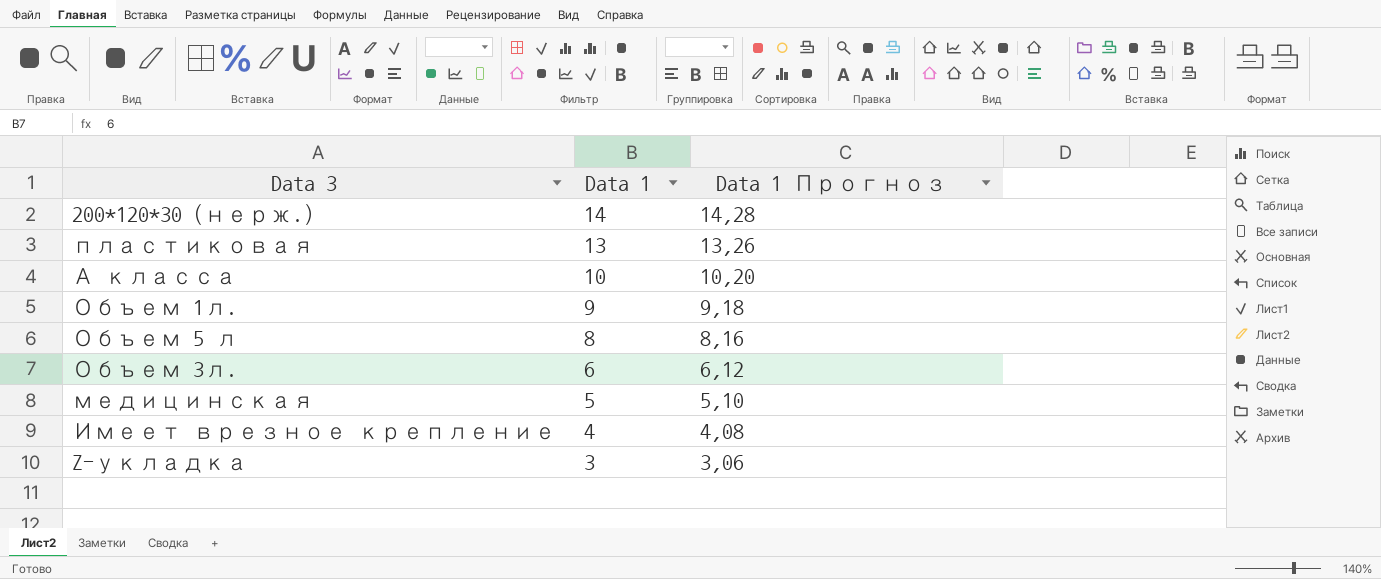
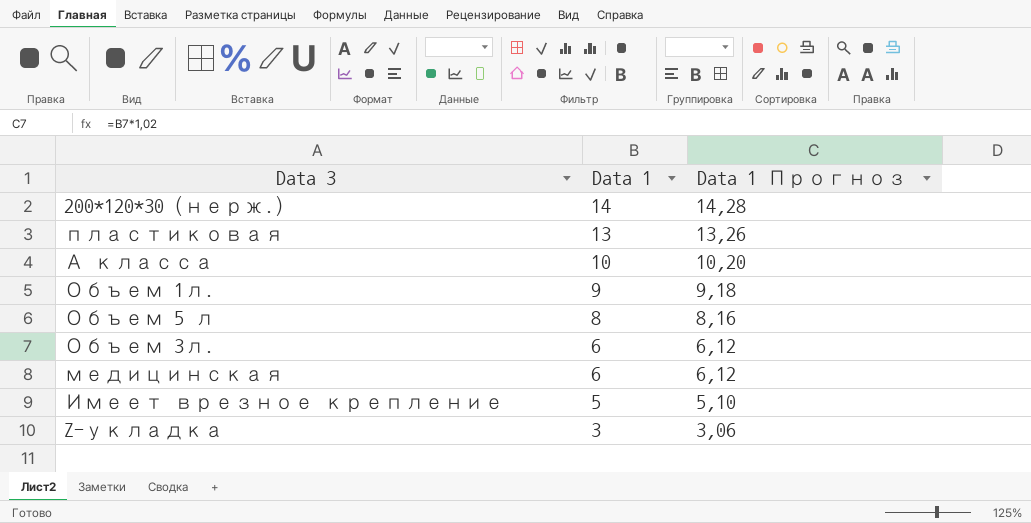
медицинская | Data 1: 5 -> 6
медицинская | Data 1 Прогноз: 5,10 -> 6,12
Имеет врезное крепление | Data 1: 4 -> 5
Имеет врезное крепление | Data 1 Прогноз: 4,08 -> 5,10

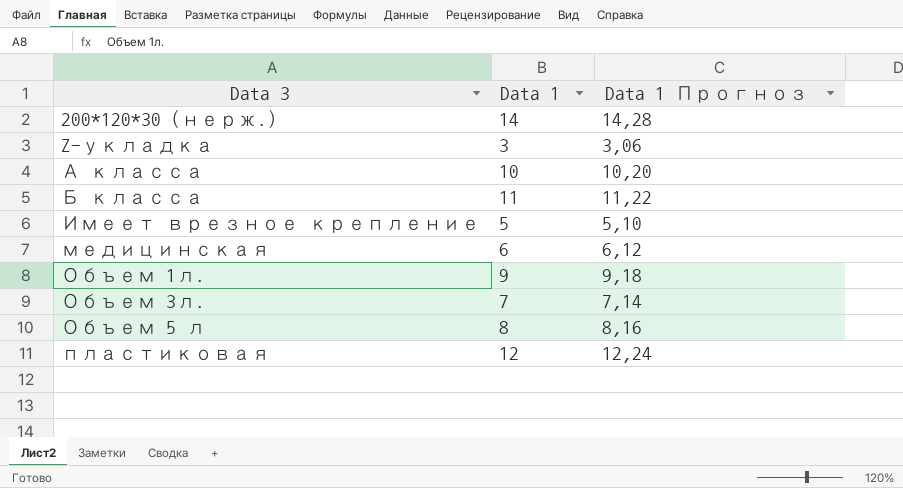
row order: Data 1 descending -> Data 3 ascending
row Б класса: none -> 11 | 11,22
Объем 3л. | Data 1: 6 -> 7
Объем 3л. | Data 1 Прогноз: 6,12 -> 7,14
пластиковая | Data 1: 13 -> 12
пластиковая | Data 1 Прогноз: 13,26 -> 12,24

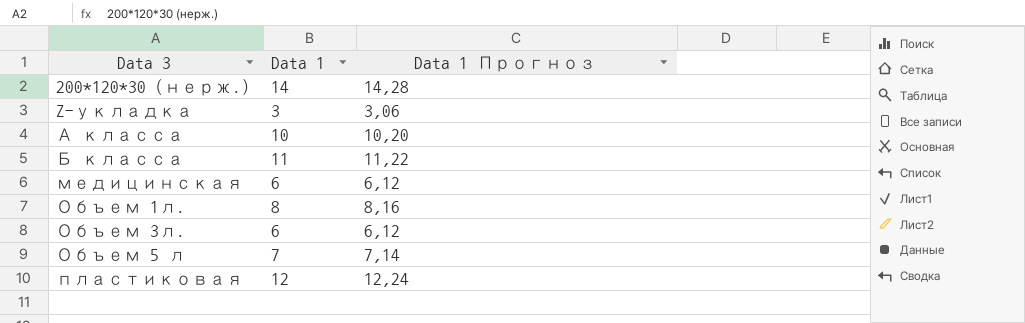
row Имеет врезное крепление: 5 | 5,10 -> none
Объем 1л. | Data 1: 9 -> 8
Объем 1л. | Data 1 Прогноз: 9,18 -> 8,16
Объем 3л. | Data 1: 7 -> 6
Объем 3л. | Data 1 Прогноз: 7,14 -> 6,12
Объем 5 л | Data 1: 8 -> 7
Объем 5 л | Data 1 Прогноз: 8,16 -> 7,14

